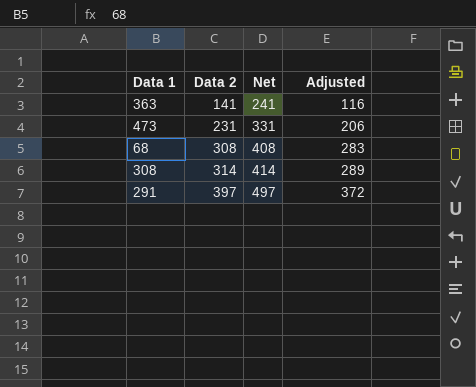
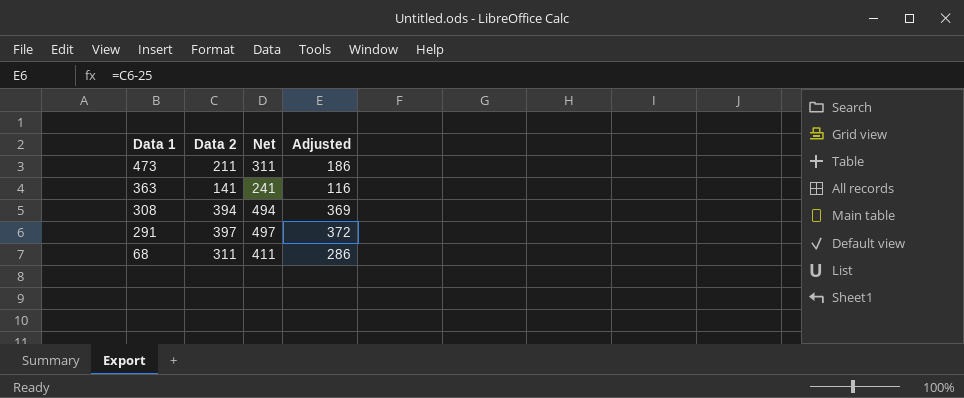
row order: Data 2 ascending -> Data 1 descending
473 | Data 2: 231 -> 211
473 | Net: 331 -> 311
473 | Adjusted: 206 -> 186
308 | Data 2: 314 -> 394
308 | Net: 414 -> 494
308 | Adjusted: 289 -> 369
68 | Data 2: 308 -> 311
68 | Net: 408 -> 411
68 | Adjusted: 283 -> 286

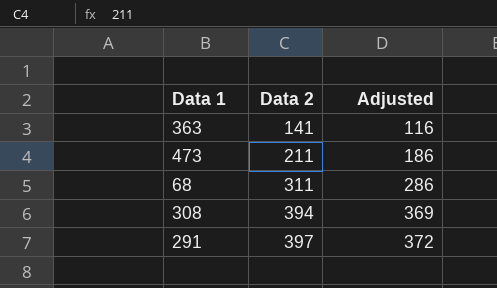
row order: Data 1 descending -> Data 2 ascending
column Net | formula: [Data 2] + 100 -> none

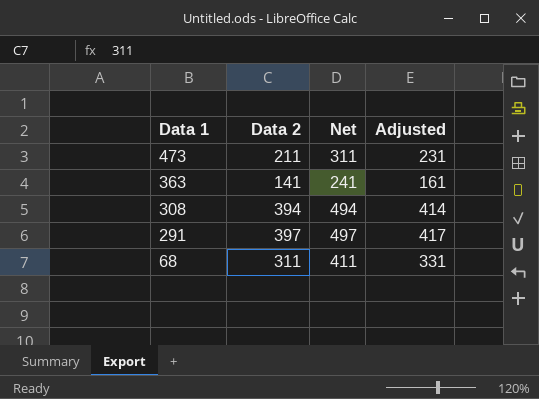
row order: Data 2 ascending -> Data 1 descending
column Net | formula: none -> [Data 2] + 100
column Adjusted | formula: [Data 2] - 25 -> [Data 2] + 20

